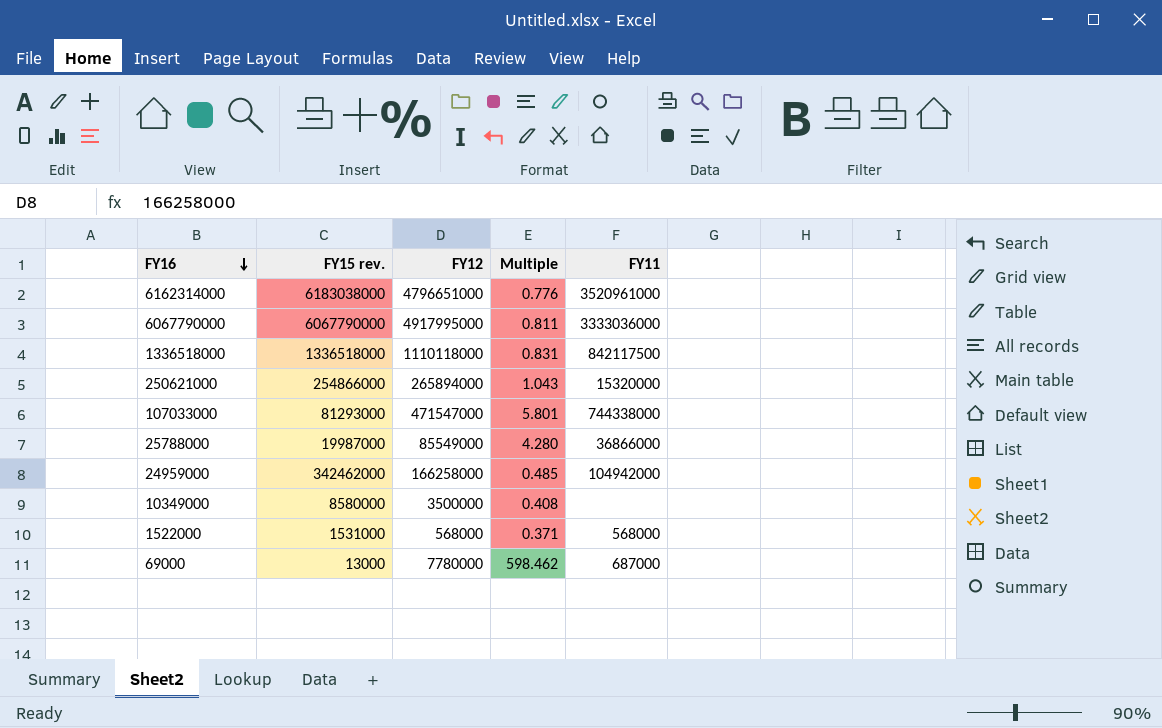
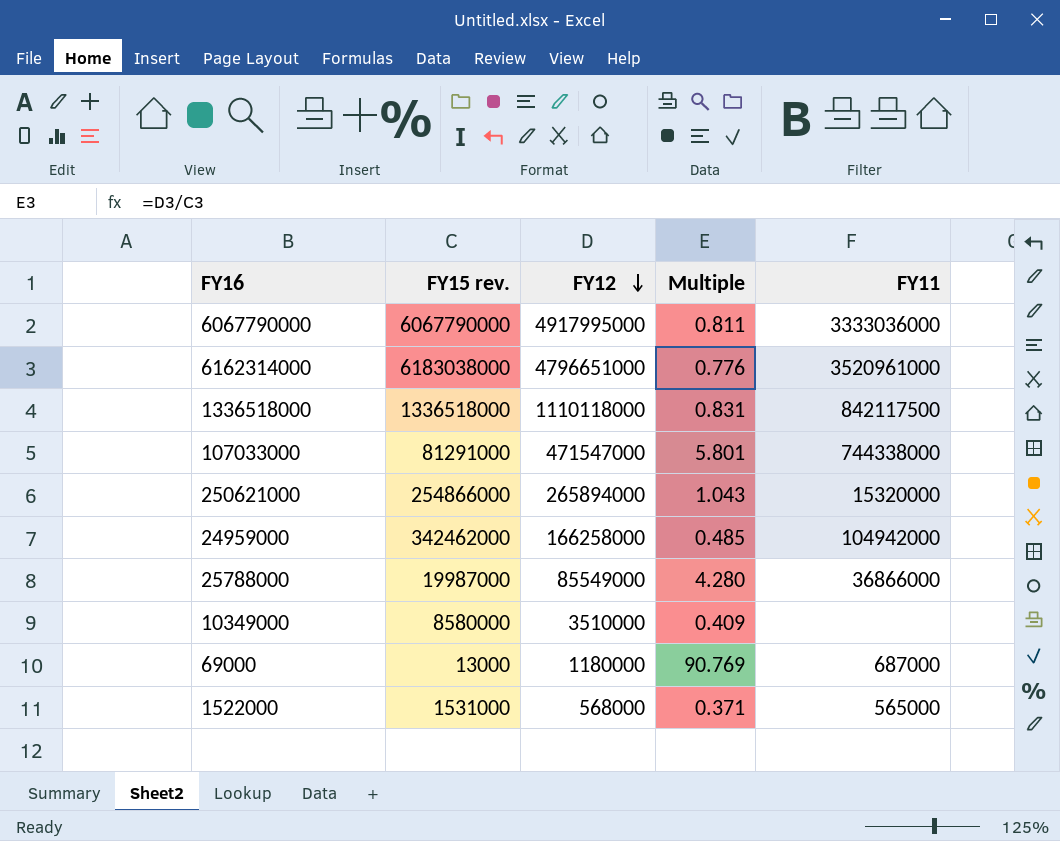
row order: FY16 descending -> FY12 descending
107033000 | FY15 rev.: 81293000 -> 81291000
10349000 | FY12: 3500000 -> 3510000
10349000 | Multiple: 0.408 -> 0.409
69000 | FY12: 7780000 -> 1180000
69000 | Multiple: 598.462 -> 90.769
1522000 | FY11: 568000 -> 565000

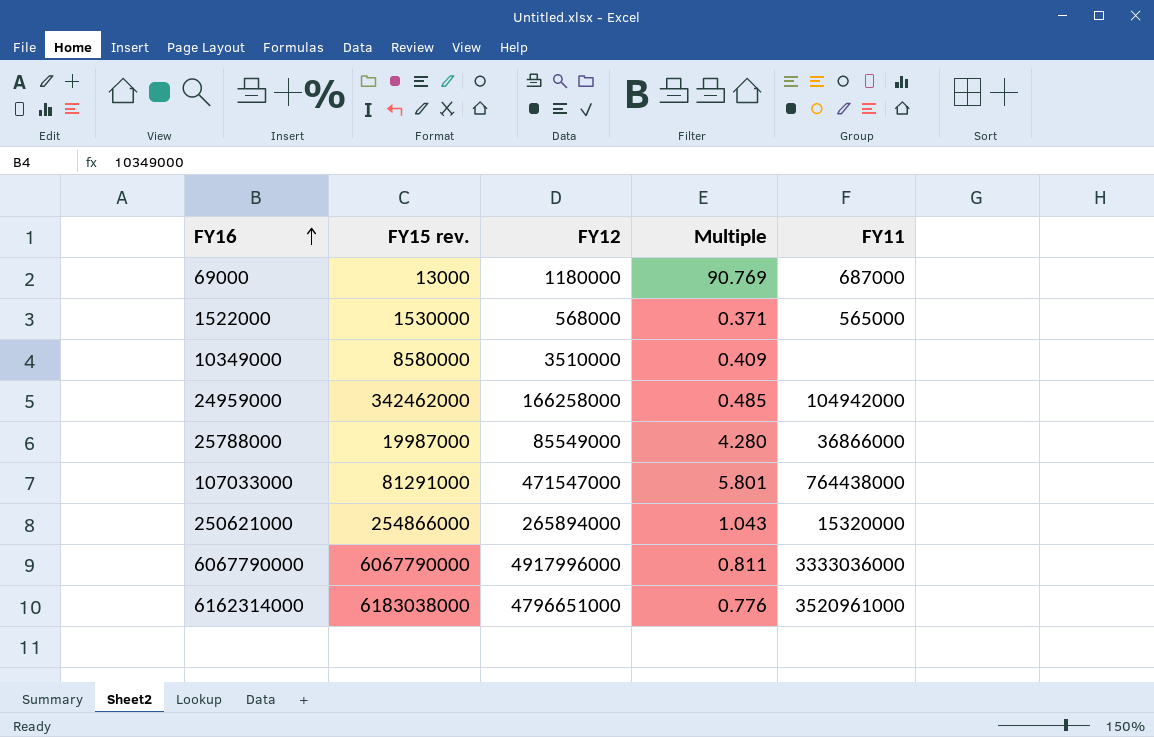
row order: FY12 descending -> FY16 ascending
row 1336518000: 1336518000 | 1110118000 | 0.831 | 842117500 -> none
1522000 | FY15 rev.: 1531000 -> 1530000
107033000 | FY11: 744338000 -> 764438000
6067790000 | FY12: 4917995000 -> 4917996000

